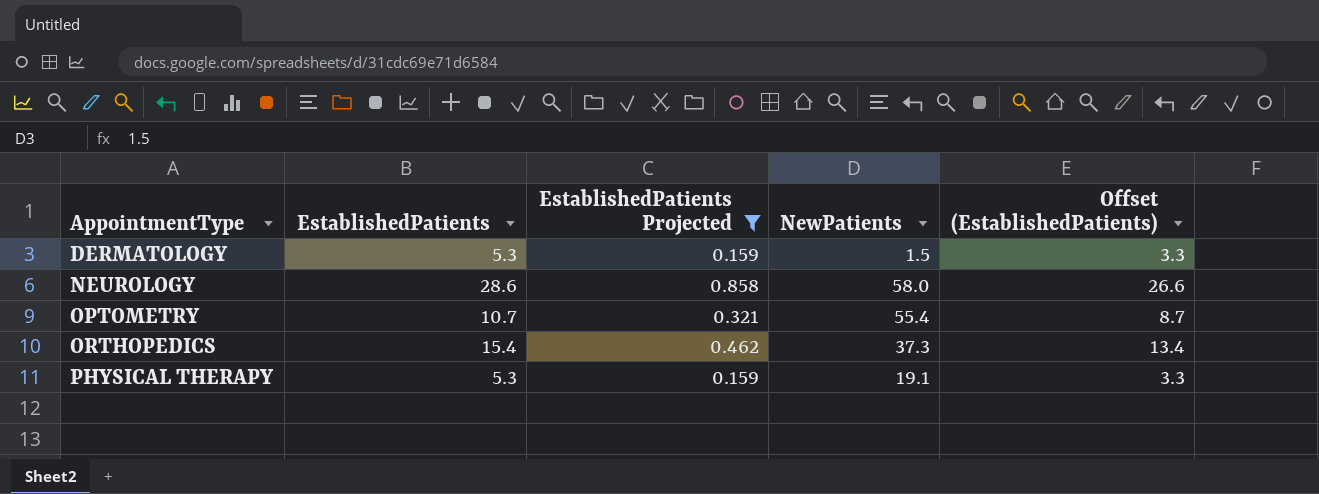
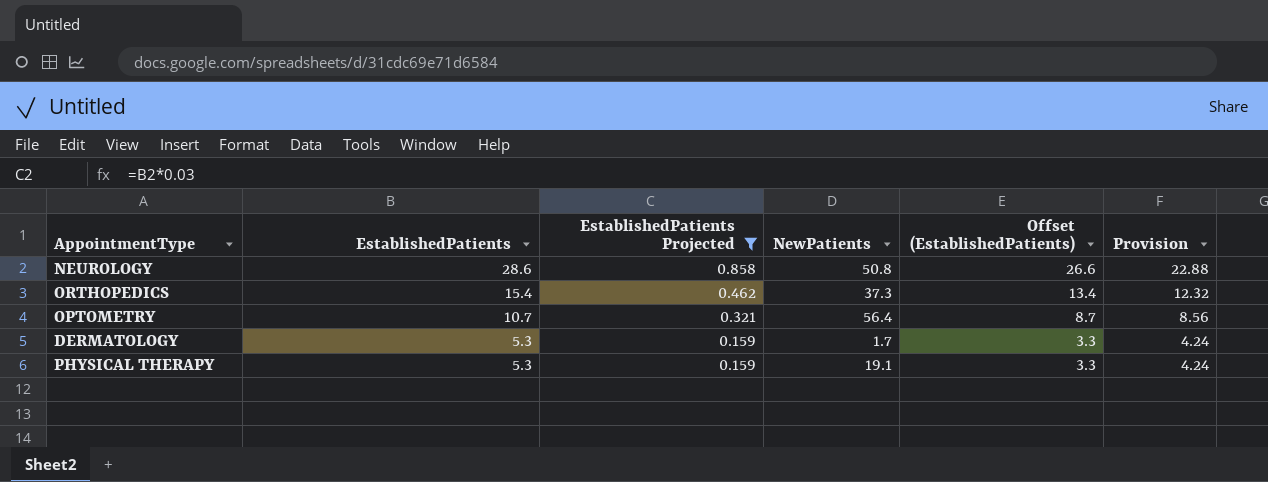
row order: AppointmentType ascending -> EstablishedPatients descending
column Provision | formula: none -> [EstablishedPatients] * 0.8
NEUROLOGY | NewPatients: 58.0 -> 50.8
OPTOMETRY | NewPatients: 55.4 -> 56.4
DERMATOLOGY | NewPatients: 1.5 -> 1.7

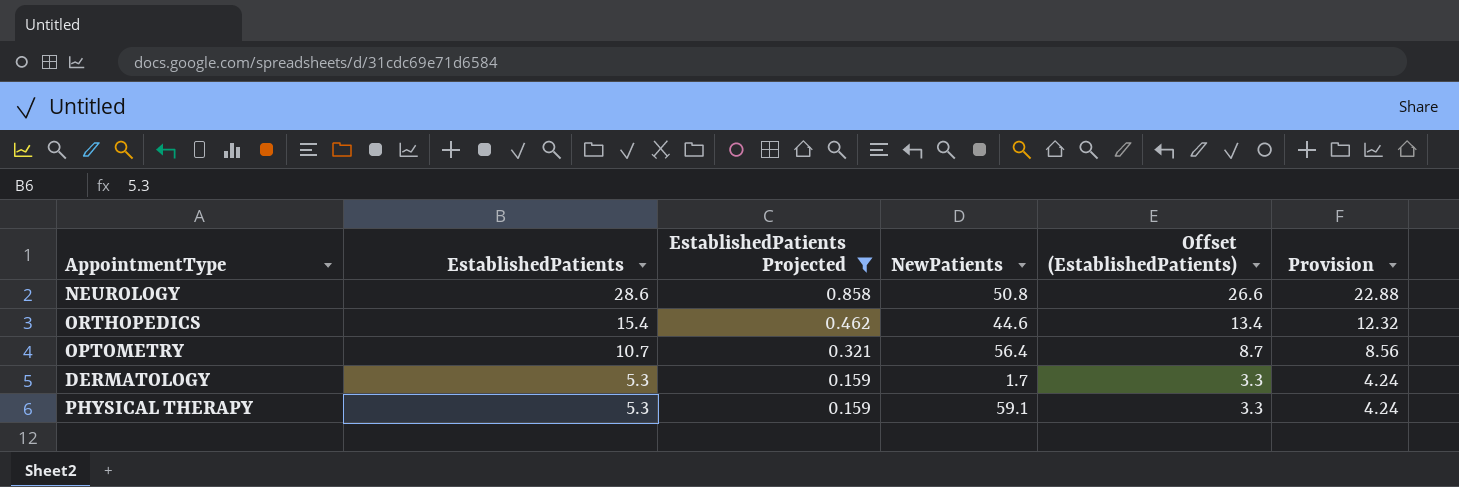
ORTHOPEDICS | NewPatients: 37.3 -> 44.6
PHYSICAL THERAPY | NewPatients: 19.1 -> 59.1

